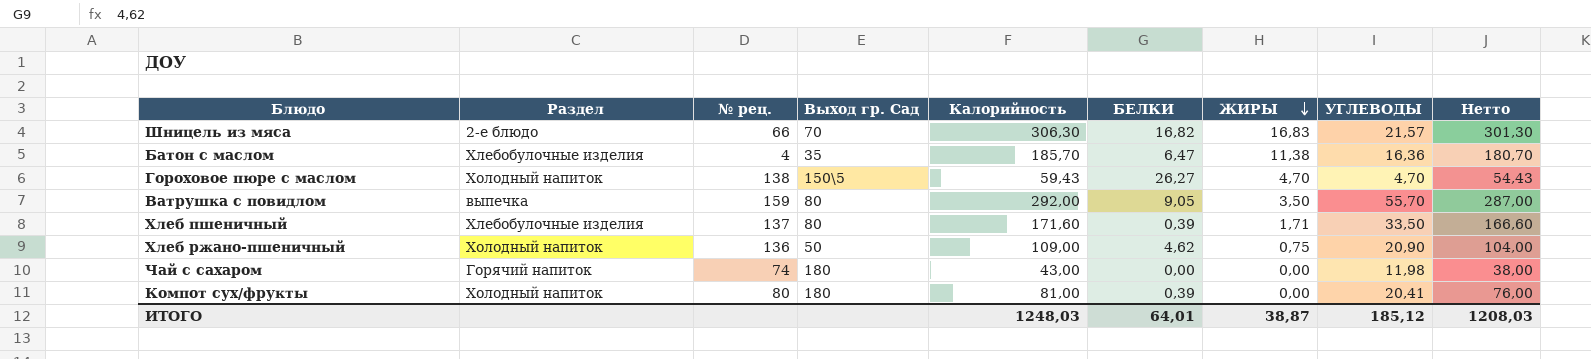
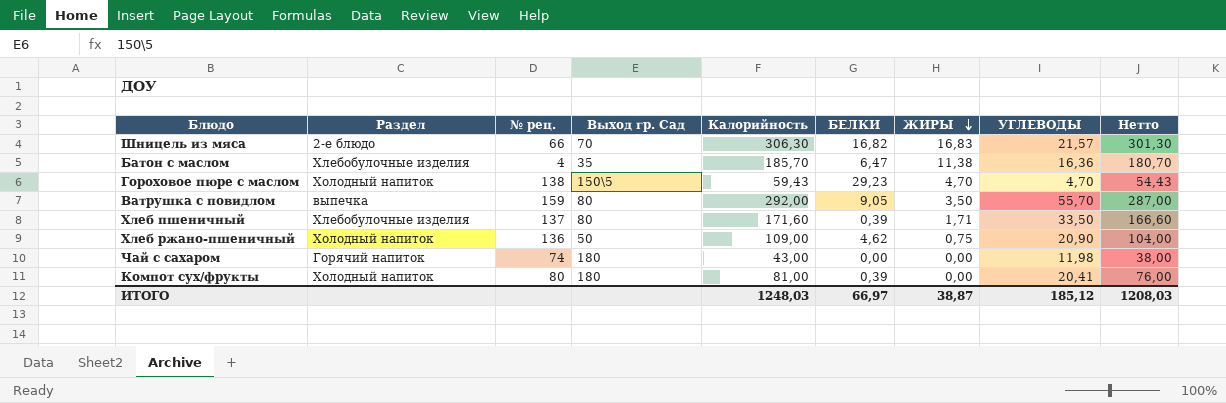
Гороховое пюре с маслом | БЕЛКИ: 26,27 -> 29,23
ИТОГО | БЕЛКИ: 64,01 -> 66,97

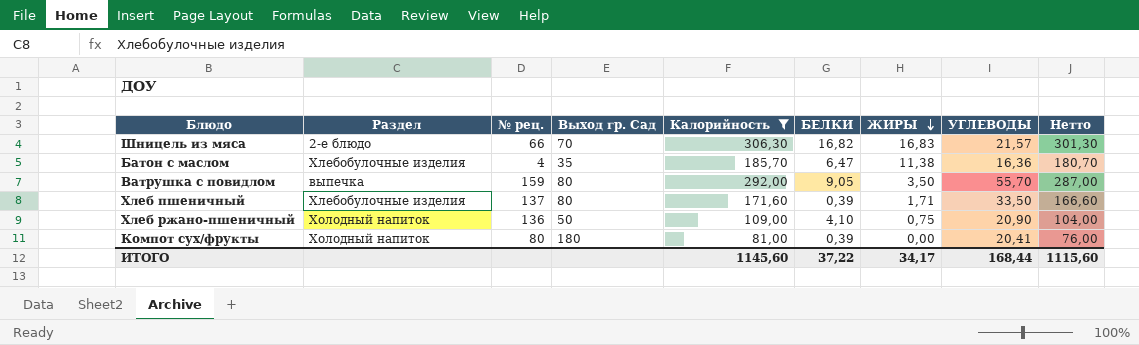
filter: none -> Калорийность >= 81,00
Хлеб ржано-пшеничный | БЕЛКИ: 4,62 -> 4,10
ИТОГО | Калорийность: 1248,03 -> 1145,60
ИТОГО | БЕЛКИ: 66,97 -> 37,22
ИТОГО | ЖИРЫ: 38,87 -> 34,17
ИТОГО | УГЛЕВОДЫ: 185,12 -> 168,44
ИТОГО | Нетто: 1208,03 -> 1115,60

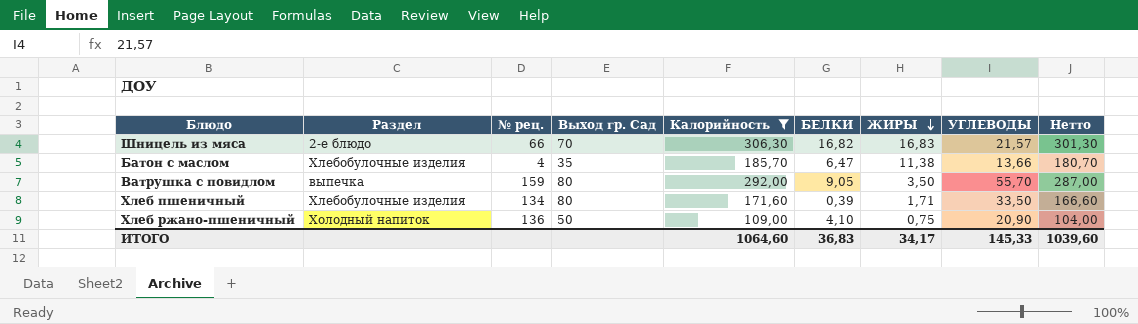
row Компот сух/фрукты: Холодный напиток | 80 | 180 | 81,00 | 0,39 | 0,00 | 20,41 | 76,00 -> none
Батон с маслом | УГЛЕВОДЫ: 16,36 -> 13,66
Хлеб пшеничный | № рец.: 137 -> 134
ИТОГО | Калорийность: 1145,60 -> 1064,60
ИТОГО | БЕЛКИ: 37,22 -> 36,83
ИТОГО | УГЛЕВОДЫ: 168,44 -> 145,33
ИТОГО | Нетто: 1115,60 -> 1039,60

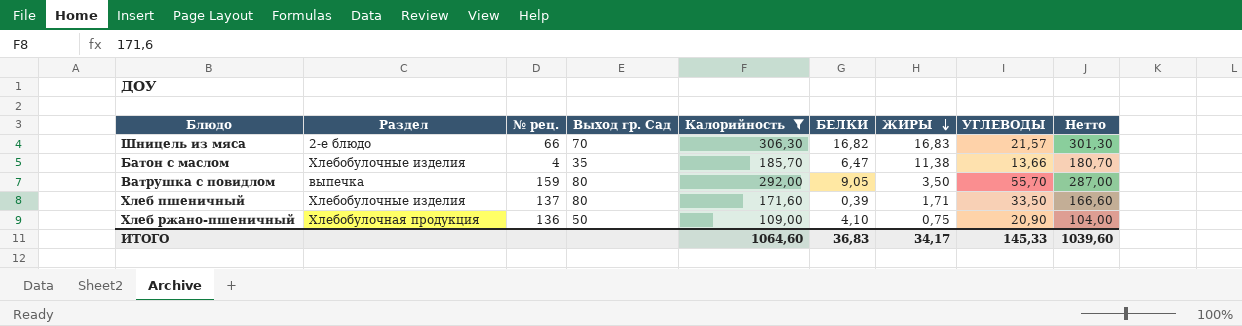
Хлеб пшеничный | № рец.: 134 -> 137
Хлеб ржано-пшеничный | Раздел: Холодный напиток -> Хлебобулочная продукция

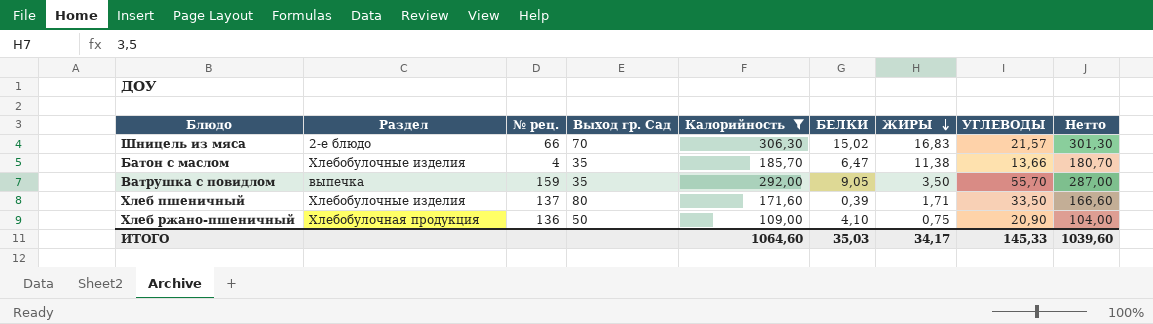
Шницель из мяса | БЕЛКИ: 16,82 -> 15,02
Ватрушка с повидлом | Выход гр. Сад: 80 -> 35
ИТОГО | БЕЛКИ: 36,83 -> 35,03

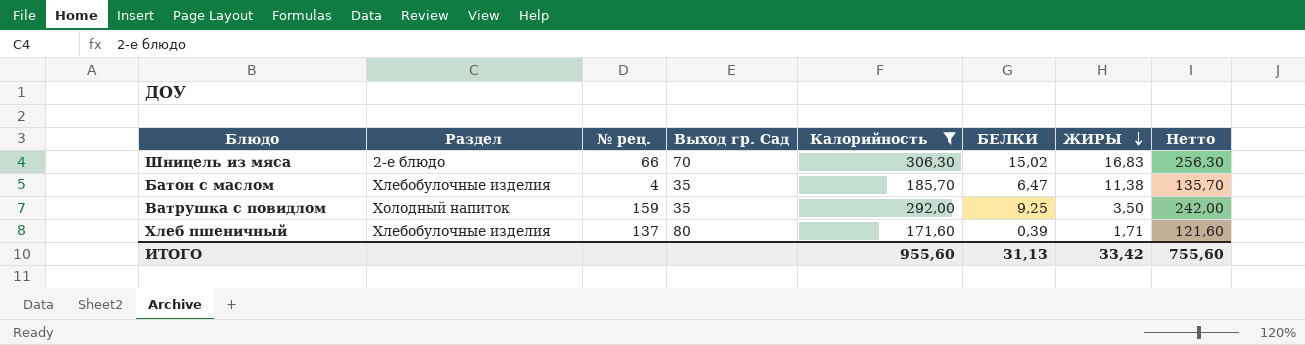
column УГЛЕВОДЫ | position: 8 -> none
column Нетто | formula: [Калорийность] - 5 -> [Калорийность] - 50
row Хлеб ржано-пшеничный: Хлебобулочная продукция | 136 | 50 | 109,00 | 4,10 | 0,75 | 20,90 | 104,00 -> none
Ватрушка с повидлом | Раздел: выпечка -> Холодный напиток
Ватрушка с повидлом | БЕЛКИ: 9,05 -> 9,25
ИТОГО | Калорийность: 1064,60 -> 955,60
ИТОГО | БЕЛКИ: 35,03 -> 31,13
ИТОГО | ЖИРЫ: 34,17 -> 33,42
ИТОГО | Нетто: 1039,60 -> 755,60

